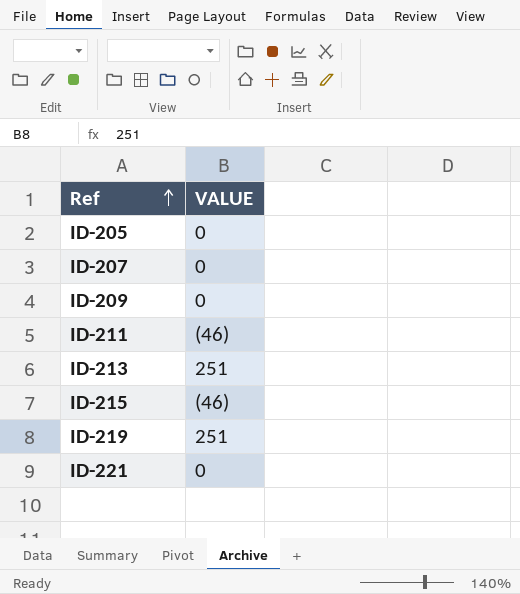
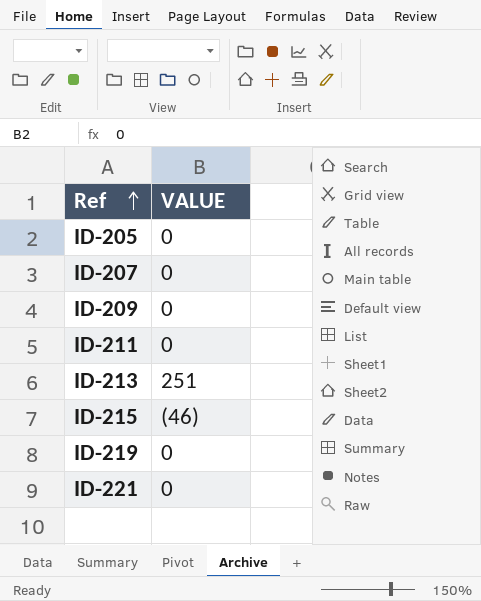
ID-211 | VALUE: (46) -> 0
ID-219 | VALUE: 251 -> 0

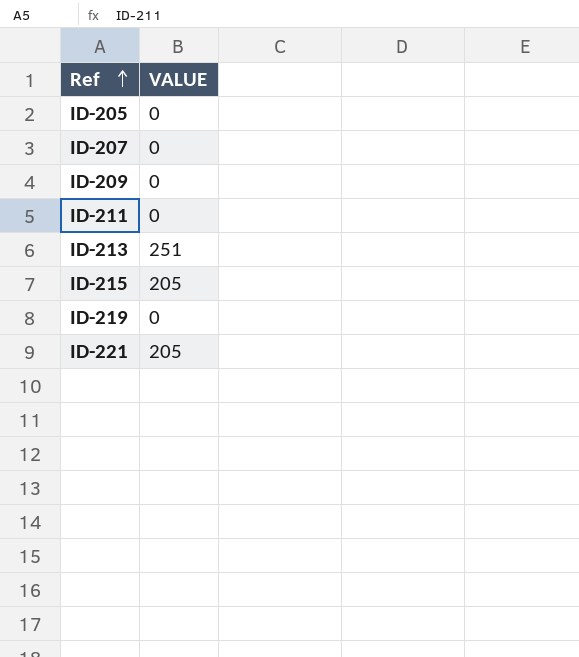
ID-215 | VALUE: (46) -> 205
ID-221 | VALUE: 0 -> 205

